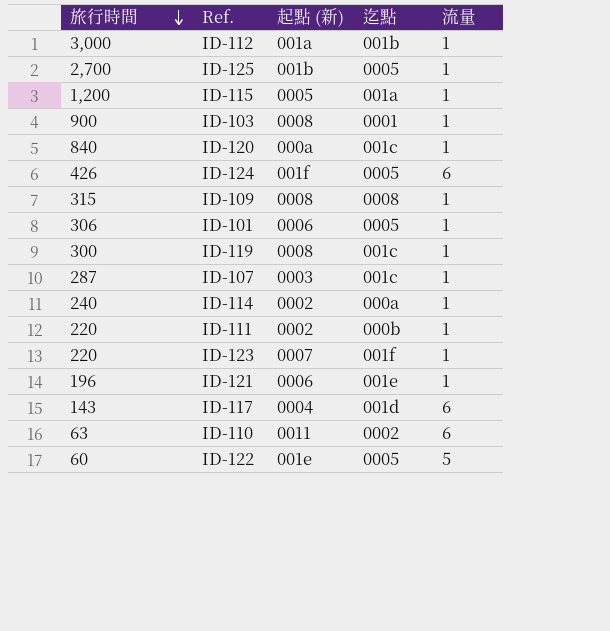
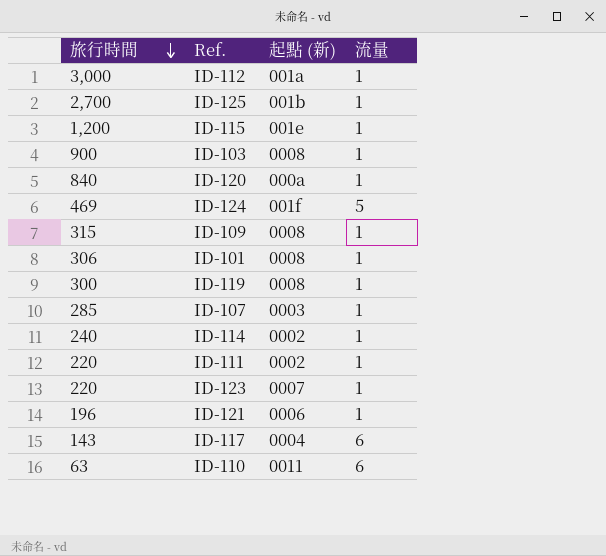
column 迄點 | position: 4 -> none
row ID-122: 60 | 001e | 0005 | 5 -> none
ID-115 | 起點 (新): 0005 -> 001e
ID-124 | 旅行時間: 426 -> 469
ID-124 | 流量: 6 -> 5
ID-101 | 起點 (新): 0006 -> 0008
ID-107 | 旅行時間: 287 -> 285

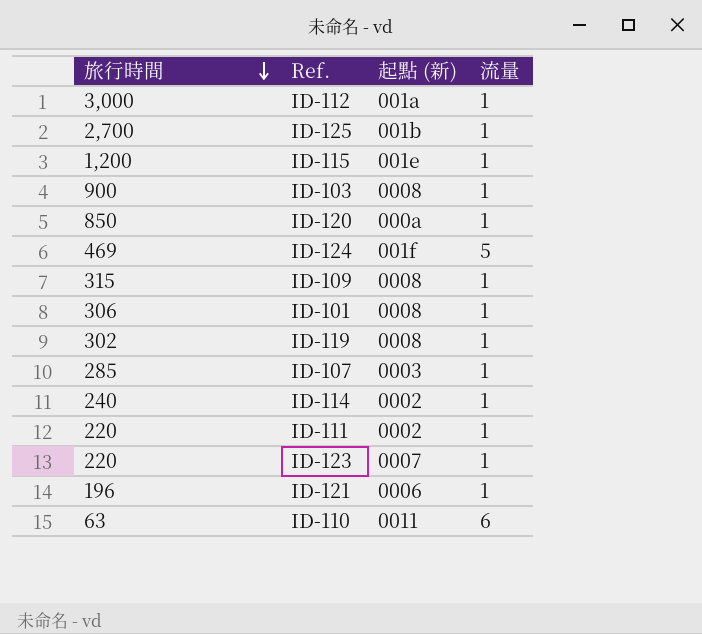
row ID-117: 143 | 0004 | 6 -> none
ID-120 | 旅行時間: 840 -> 850
ID-119 | 旅行時間: 300 -> 302

